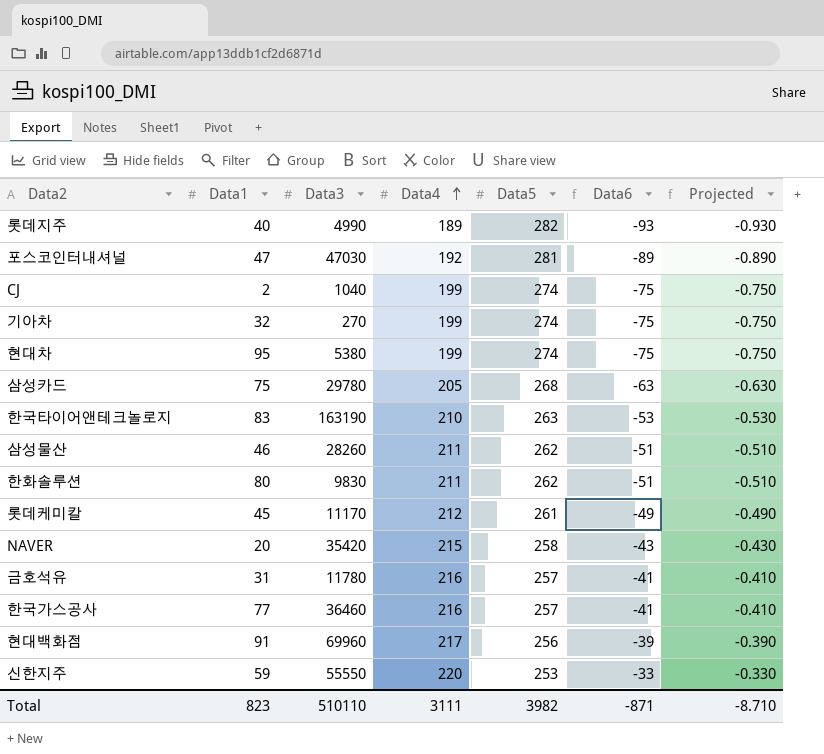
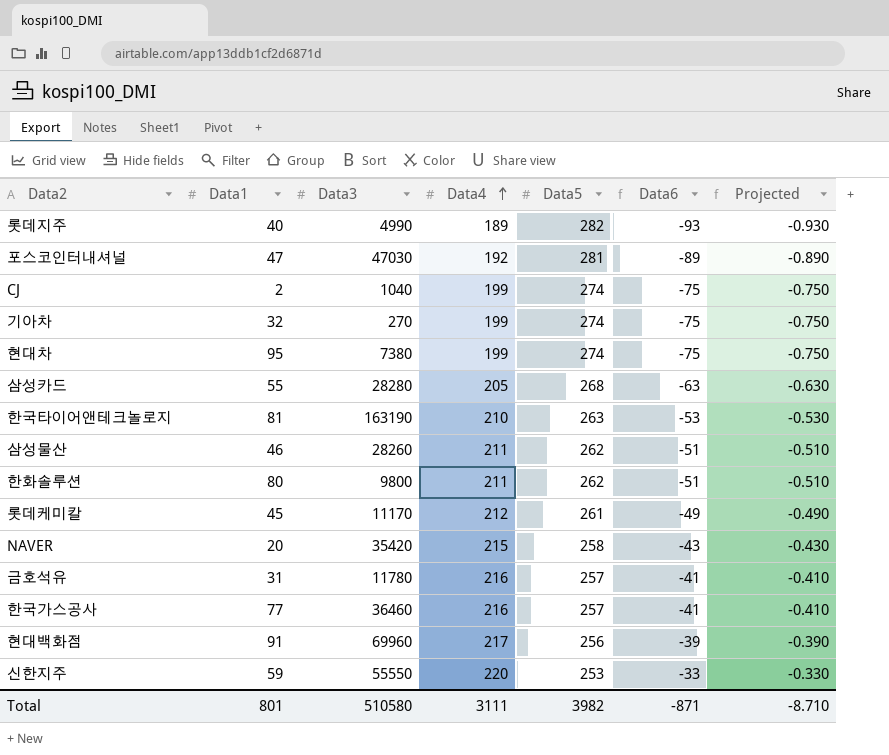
현대차 | Data3: 5380 -> 7380
삼성카드 | Data1: 75 -> 55
삼성카드 | Data3: 29780 -> 28280
한국타이어앤테크놀로지 | Data1: 83 -> 81
한화솔루션 | Data3: 9830 -> 9800
Total | Data1: 823 -> 801
Total | Data3: 510110 -> 510580

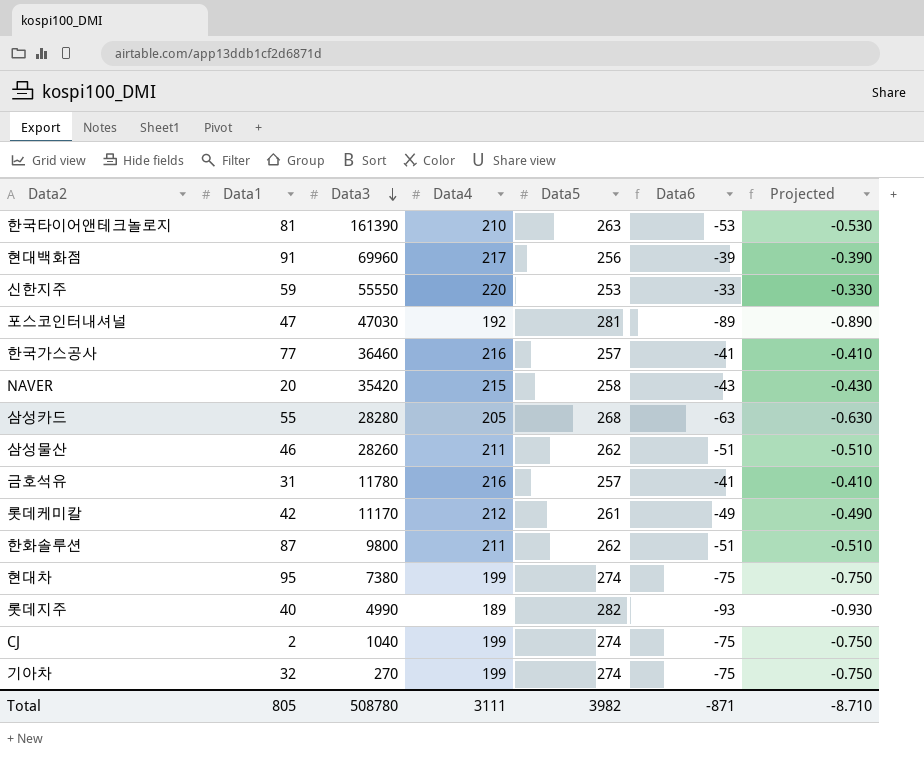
row order: Data4 ascending -> Data3 descending
한국타이어앤테크놀로지 | Data3: 163190 -> 161390
롯데케미칼 | Data1: 45 -> 42
한화솔루션 | Data1: 80 -> 87
Total | Data1: 801 -> 805
Total | Data3: 510580 -> 508780

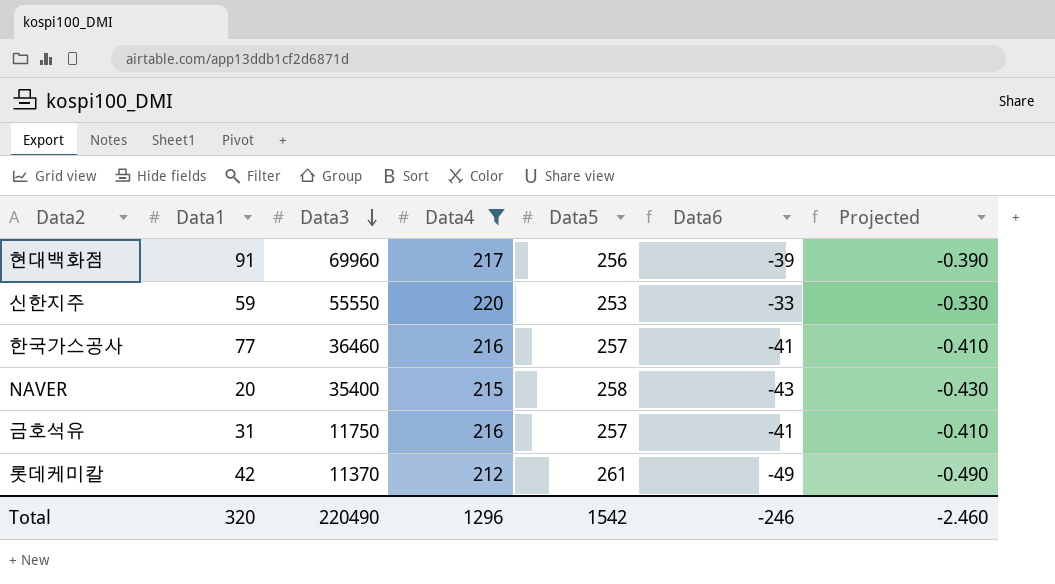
filter: none -> Data4 >= 212
NAVER | Data3: 35420 -> 35400
금호석유 | Data3: 11780 -> 11750
롯데케미칼 | Data3: 11170 -> 11370
Total | Data1: 805 -> 320
Total | Data3: 508780 -> 220490
Total | Data4: 3111 -> 1296
Total | Data5: 3982 -> 1542
Total | Data6: -871 -> -246
Total | Projected: -8.710 -> -2.460

